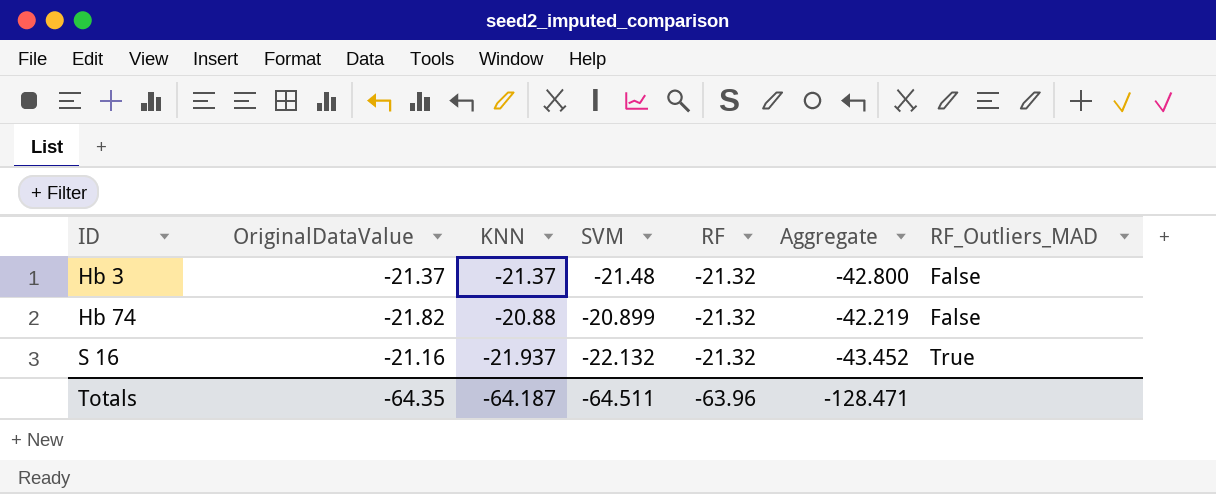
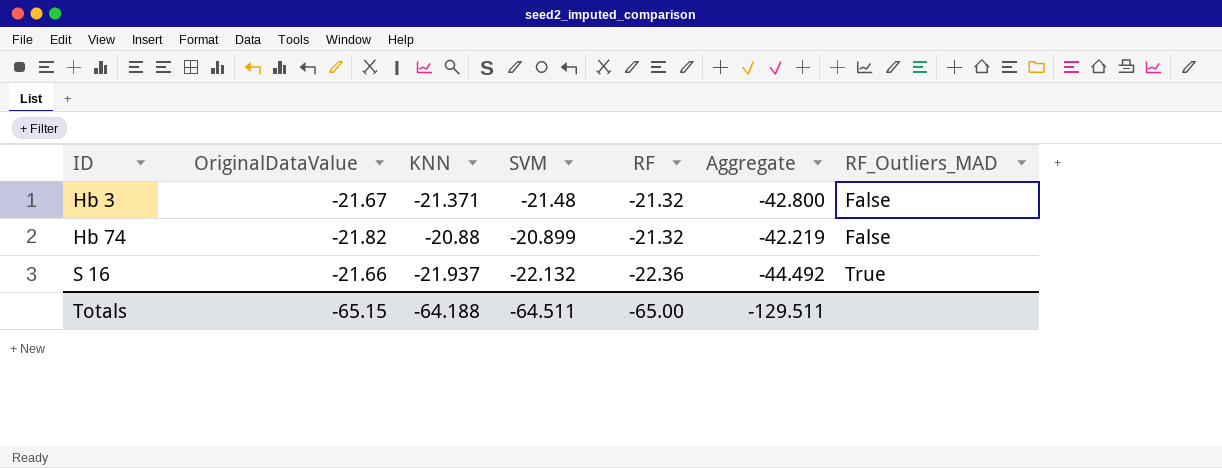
Hb 3 | OriginalDataValue: -21.37 -> -21.67
Hb 3 | KNN: -21.37 -> -21.371
S 16 | OriginalDataValue: -21.16 -> -21.66
S 16 | RF: -21.32 -> -22.36
S 16 | Aggregate: -43.452 -> -44.492
Totals | OriginalDataValue: -64.35 -> -65.15
Totals | KNN: -64.187 -> -64.188
Totals | RF: -63.96 -> -65.00
Totals | Aggregate: -128.471 -> -129.511

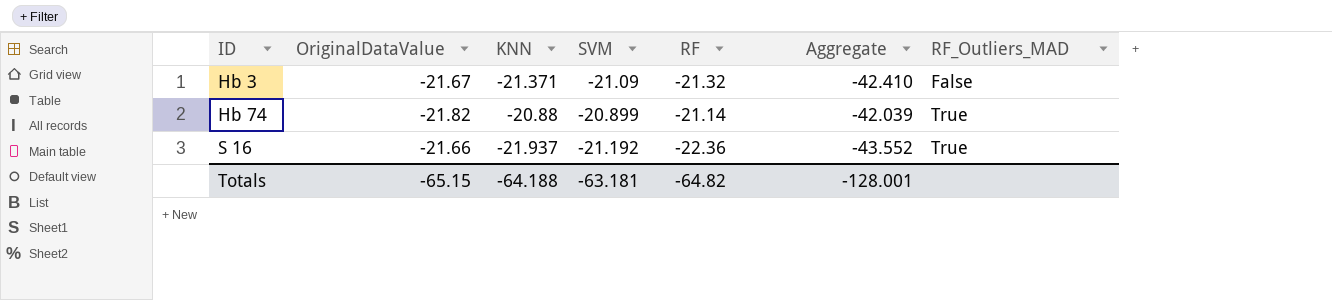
Hb 3 | SVM: -21.48 -> -21.09
Hb 3 | Aggregate: -42.800 -> -42.410
Hb 74 | RF: -21.32 -> -21.14
Hb 74 | Aggregate: -42.219 -> -42.039
Hb 74 | RF_Outliers_MAD: False -> True
S 16 | SVM: -22.132 -> -21.192
S 16 | Aggregate: -44.492 -> -43.552
Totals | SVM: -64.511 -> -63.181
Totals | RF: -65.00 -> -64.82
Totals | Aggregate: -129.511 -> -128.001

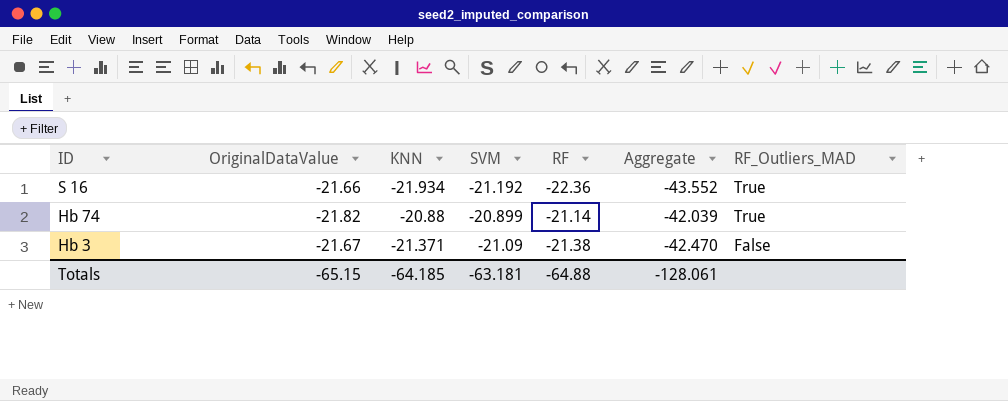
row order: ID ascending -> ID descending
S 16 | KNN: -21.937 -> -21.934
Hb 3 | RF: -21.32 -> -21.38
Hb 3 | Aggregate: -42.410 -> -42.470
Totals | KNN: -64.188 -> -64.185
Totals | RF: -64.82 -> -64.88
Totals | Aggregate: -128.001 -> -128.061

